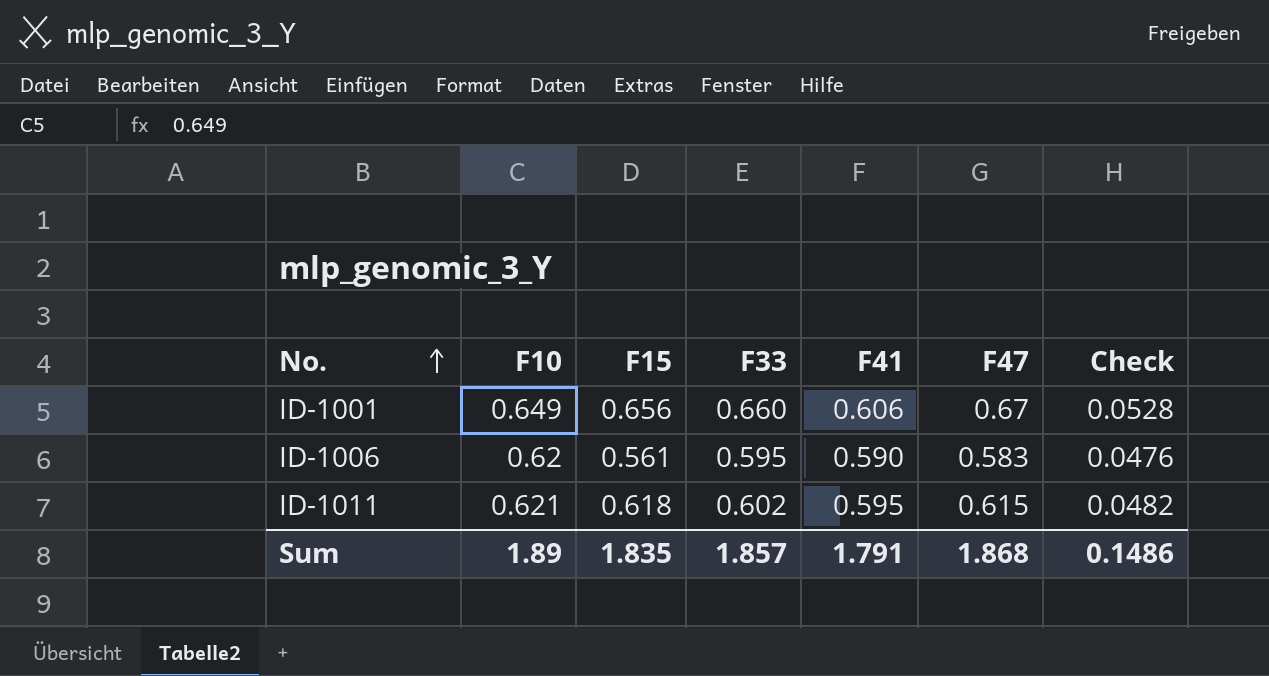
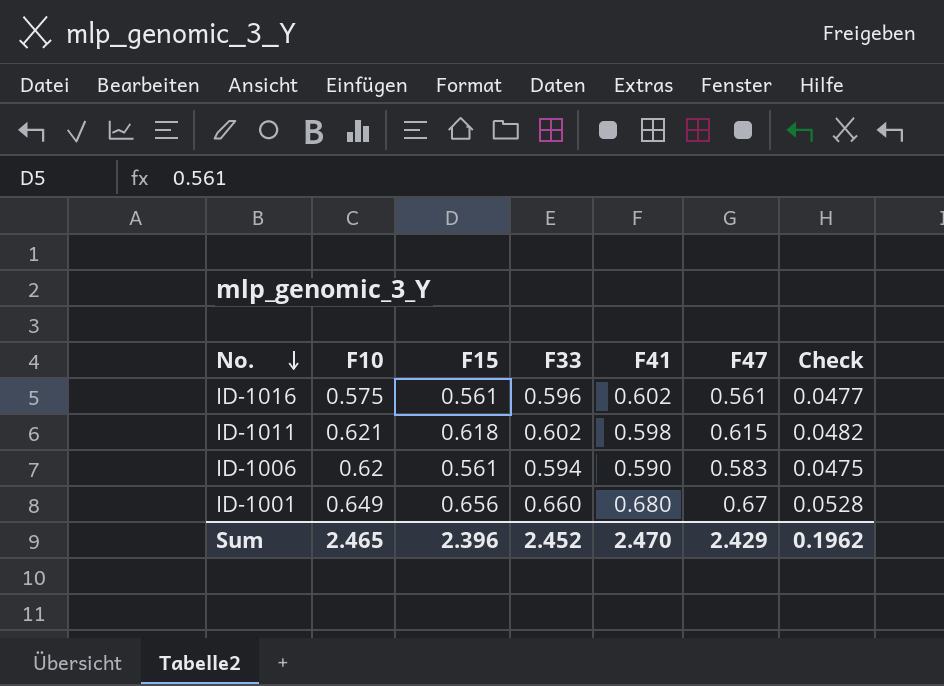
row order: No. ascending -> No. descending
row ID-1016: none -> 0.575 | 0.561 | 0.596 | 0.602 | 0.561 | 0.0477
ID-1011 | F41: 0.595 -> 0.598
ID-1006 | F33: 0.595 -> 0.594
ID-1006 | Check: 0.0476 -> 0.0475
ID-1001 | F41: 0.606 -> 0.680
Sum | F10: 1.89 -> 2.465
Sum | F15: 1.835 -> 2.396
Sum | F33: 1.857 -> 2.452
Sum | F41: 1.791 -> 2.470
Sum | F47: 1.868 -> 2.429
Sum | Check: 0.1486 -> 0.1962

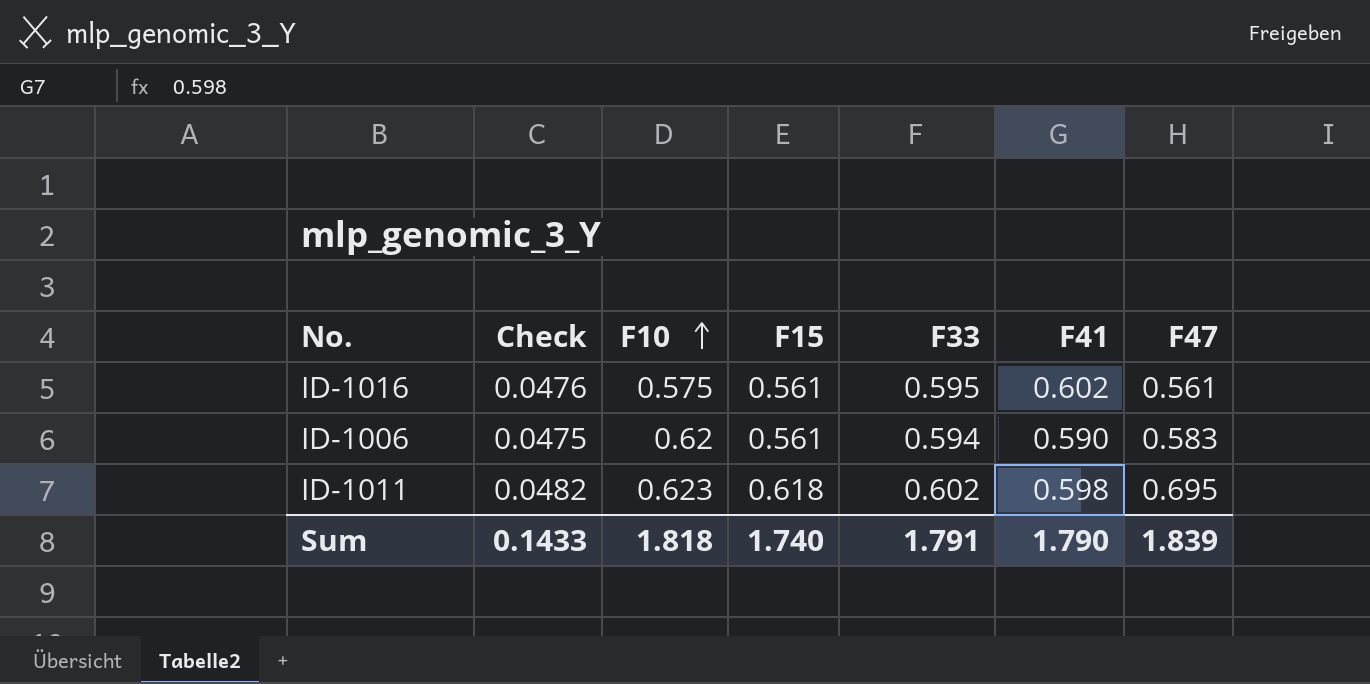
row order: No. descending -> F10 ascending
column Check | position: 7 -> 2
row ID-1001: 0.649 | 0.656 | 0.660 | 0.680 | 0.67 | 0.0528 -> none
ID-1016 | Check: 0.0477 -> 0.0476
ID-1016 | F33: 0.596 -> 0.595
ID-1011 | F10: 0.621 -> 0.623
ID-1011 | F47: 0.615 -> 0.695
Sum | Check: 0.1962 -> 0.1433
Sum | F10: 2.465 -> 1.818
Sum | F15: 2.396 -> 1.740
Sum | F33: 2.452 -> 1.791
Sum | F41: 2.470 -> 1.790
Sum | F47: 2.429 -> 1.839

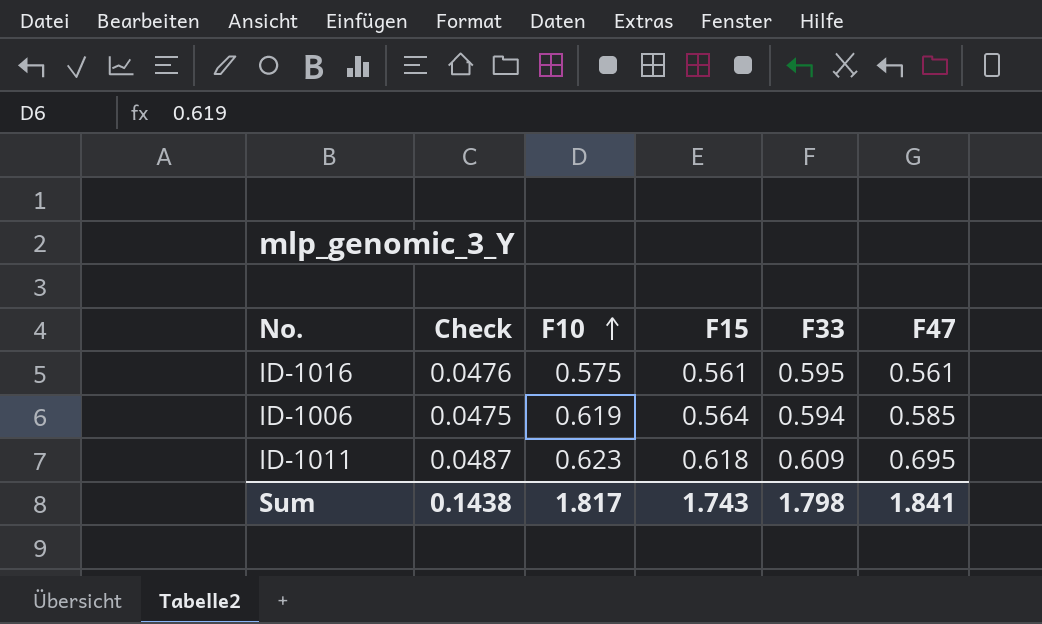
column F41 | position: 6 -> none
ID-1006 | F10: 0.62 -> 0.619
ID-1006 | F15: 0.561 -> 0.564
ID-1006 | F47: 0.583 -> 0.585
ID-1011 | Check: 0.0482 -> 0.0487
ID-1011 | F33: 0.602 -> 0.609
Sum | Check: 0.1433 -> 0.1438
Sum | F10: 1.818 -> 1.817
Sum | F15: 1.740 -> 1.743
Sum | F33: 1.791 -> 1.798
Sum | F47: 1.839 -> 1.841

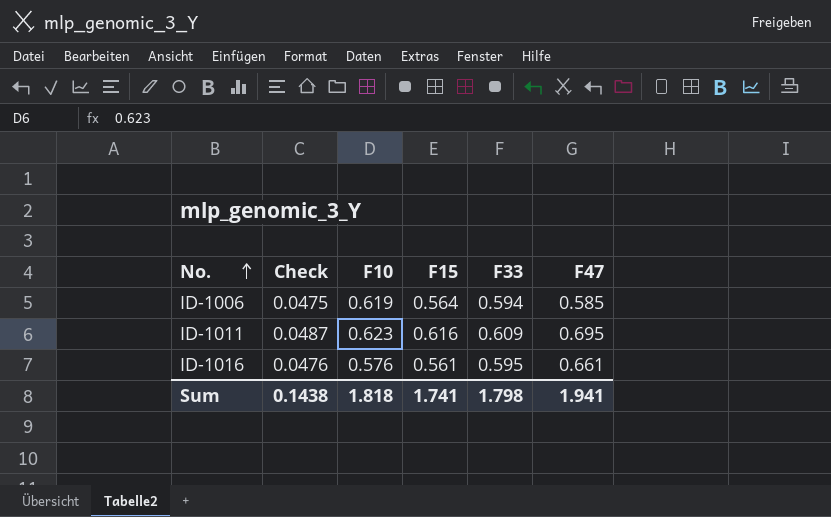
row order: F10 ascending -> No. ascending
ID-1011 | F15: 0.618 -> 0.616
ID-1016 | F10: 0.575 -> 0.576
ID-1016 | F47: 0.561 -> 0.661
Sum | F10: 1.817 -> 1.818
Sum | F15: 1.743 -> 1.741
Sum | F47: 1.841 -> 1.941

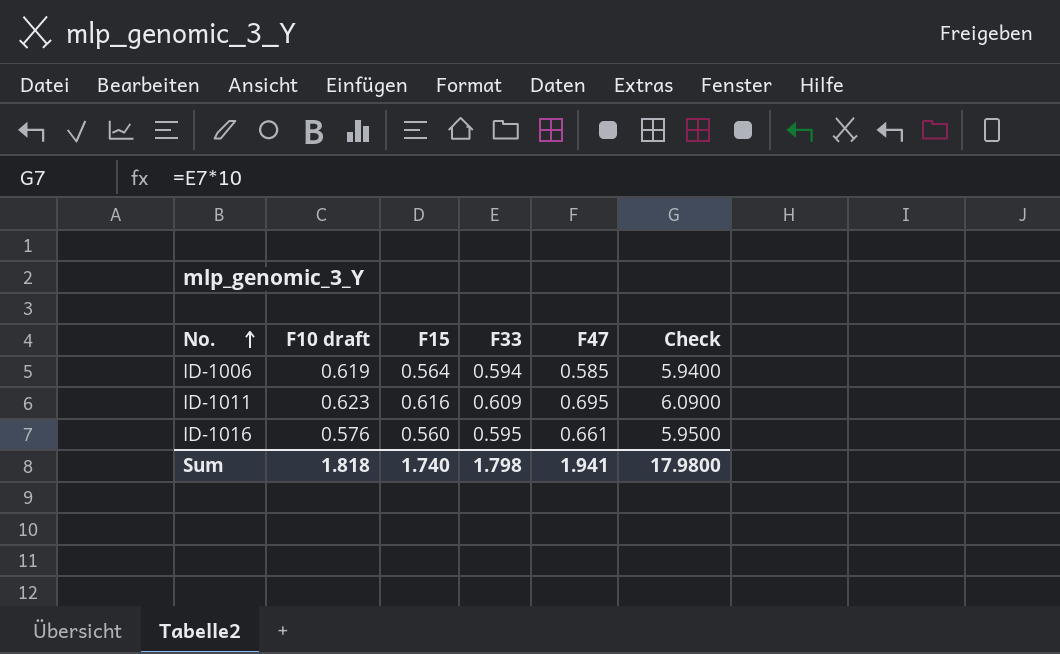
column name: F10 -> F10 draft
column Check | formula: [F33] * 0.08 -> [F33] * 10
column Check | position: 2 -> 6
ID-1016 | F15: 0.561 -> 0.560
Sum | F15: 1.741 -> 1.740
Sum | Check: 0.1438 -> 17.9800

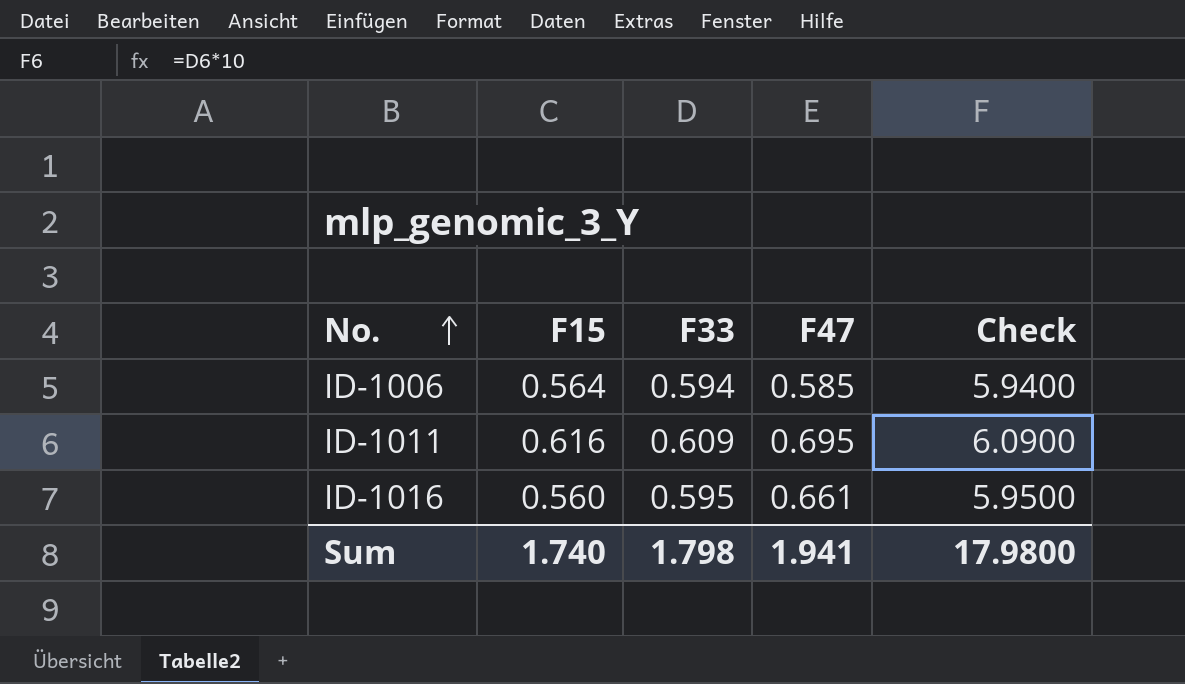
column F10 draft | position: 2 -> none

